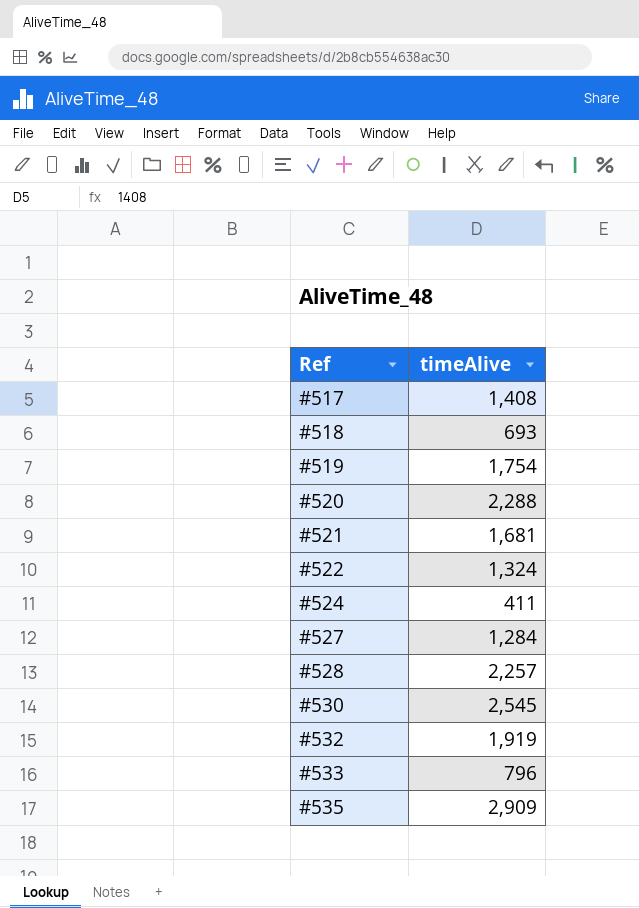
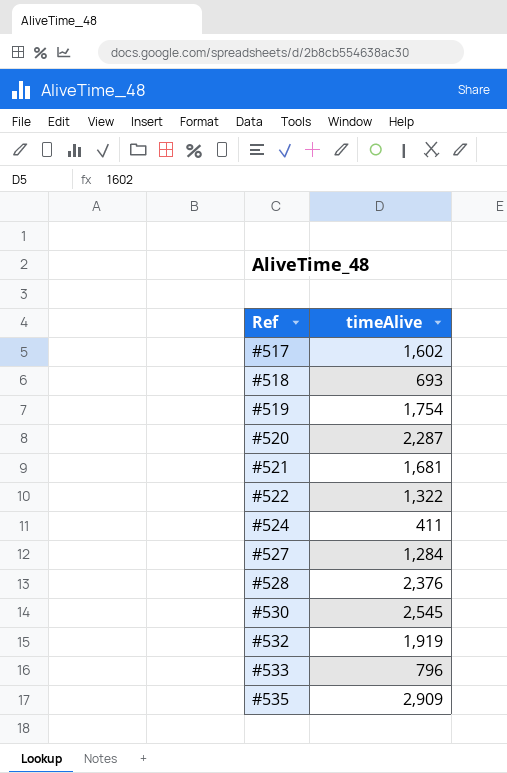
#517 | timeAlive: 1,408 -> 1,602
#520 | timeAlive: 2,288 -> 2,287
#522 | timeAlive: 1,324 -> 1,322
#528 | timeAlive: 2,257 -> 2,376

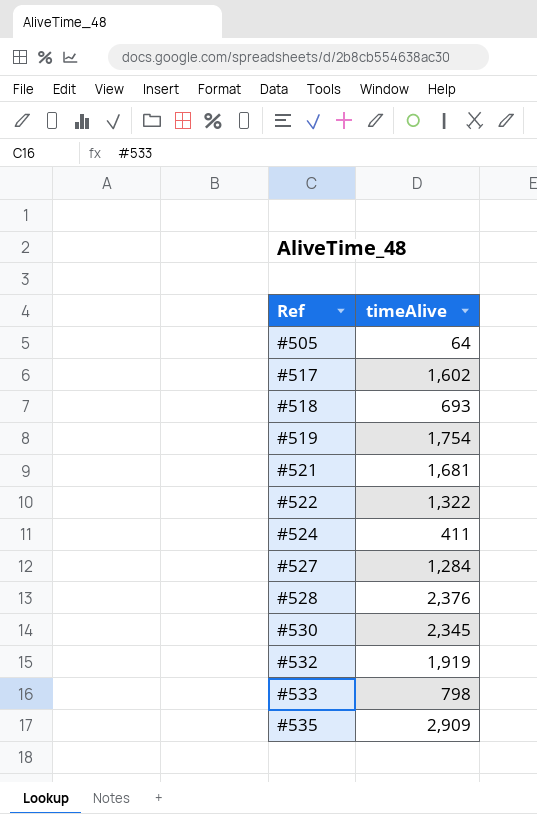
row #520: 2,287 -> none
row #505: none -> 64
#530 | timeAlive: 2,545 -> 2,345
#533 | timeAlive: 796 -> 798

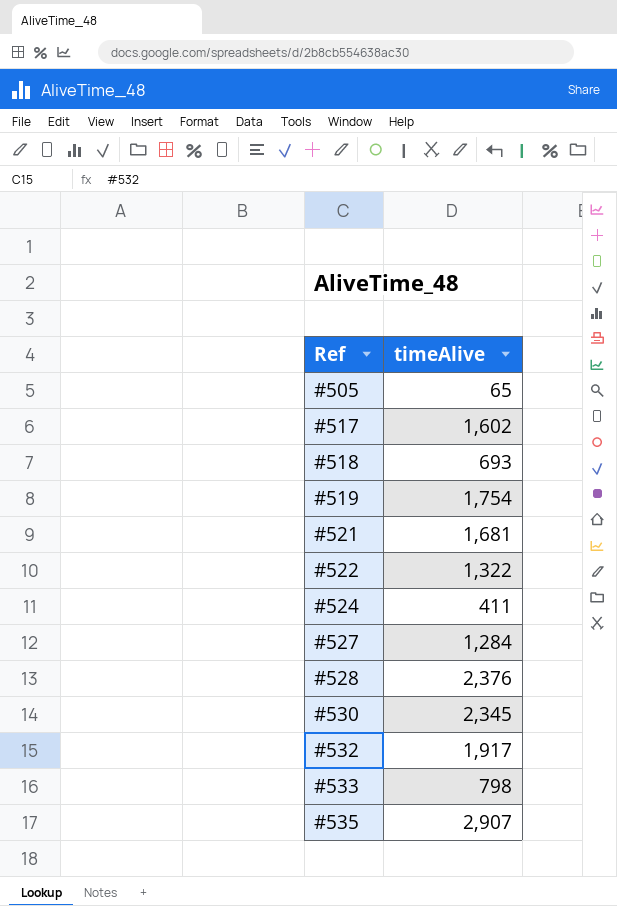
#505 | timeAlive: 64 -> 65
#532 | timeAlive: 1,919 -> 1,917
#535 | timeAlive: 2,909 -> 2,907

